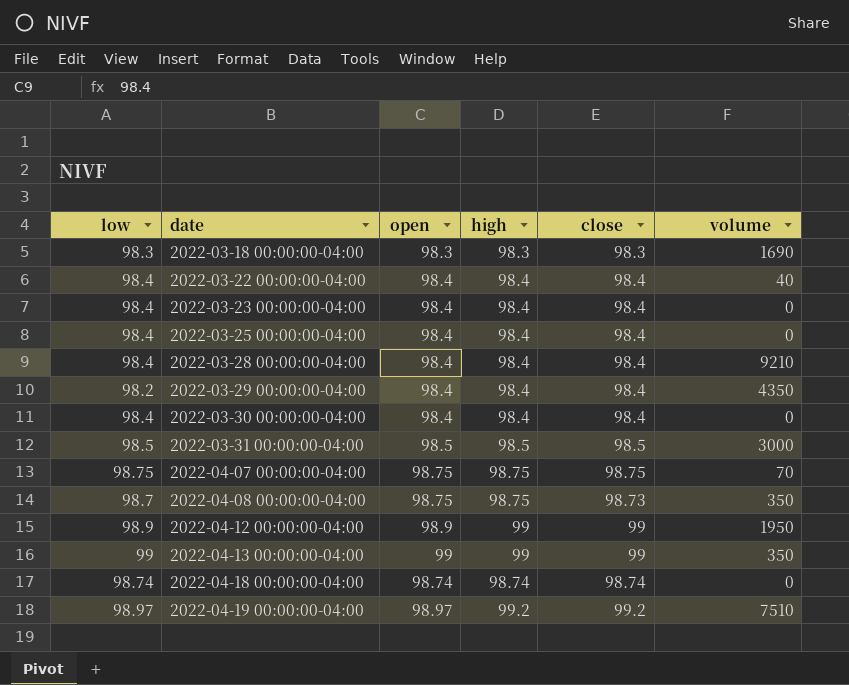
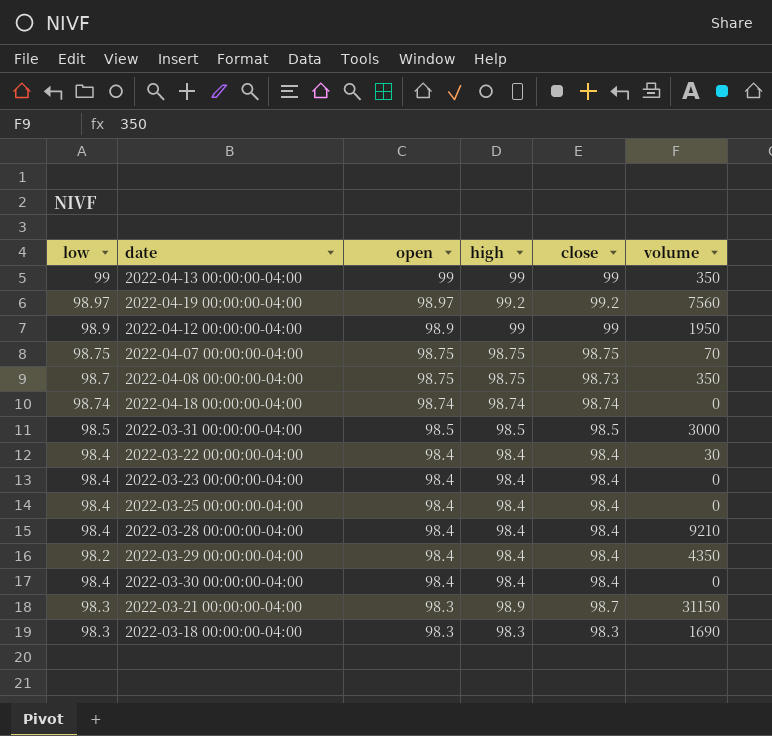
row order: date ascending -> open descending
2022-04-19 00:00:00-04:00 | volume: 7510 -> 7560
2022-03-22 00:00:00-04:00 | volume: 40 -> 30
row 2022-03-21 00:00:00-04:00: none -> 98.3 | 98.3 | 98.9 | 98.7 | 31150

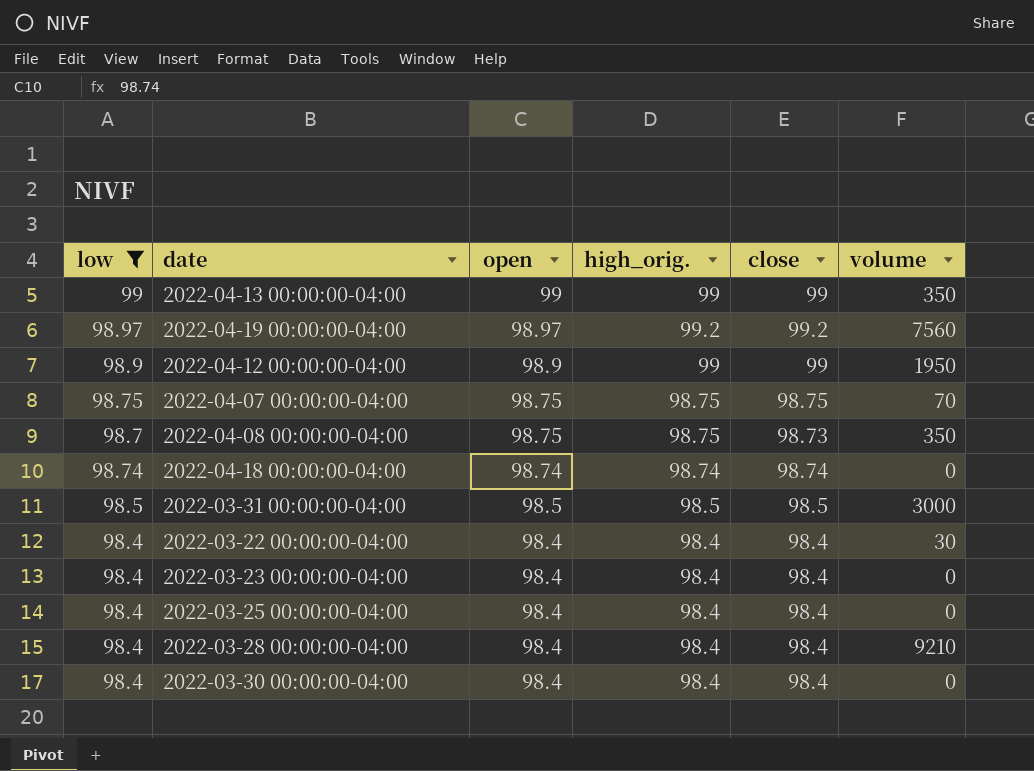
filter: none -> low >= 98.4
column name: high -> high_orig.

